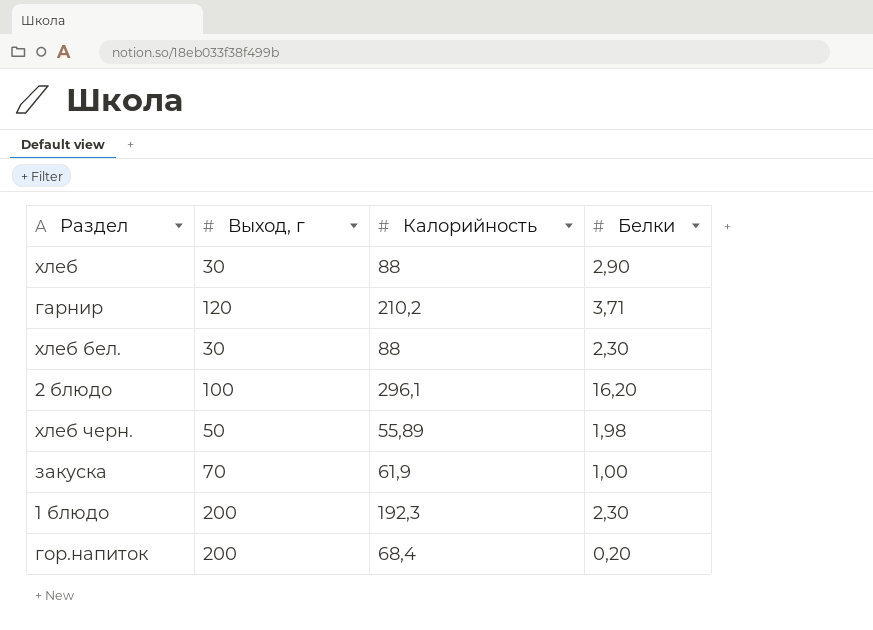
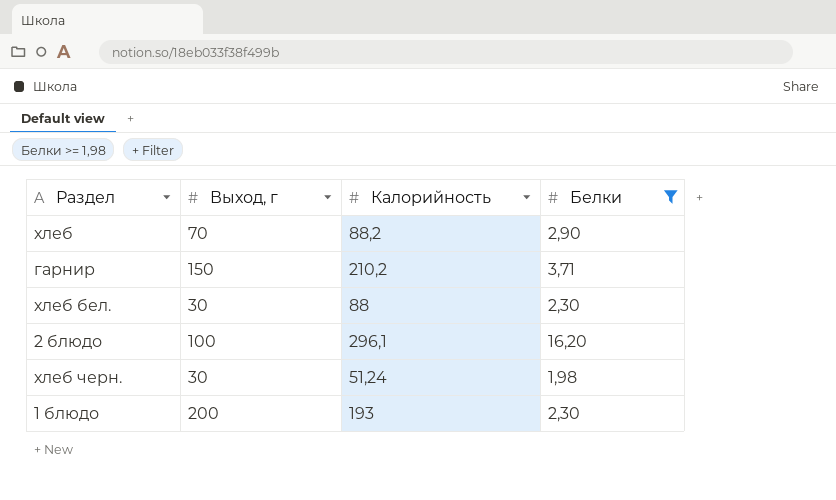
filter: none -> Белки >= 1,98
хлеб | Выход, г: 30 -> 70
хлеб | Калорийность: 88 -> 88,2
гарнир | Выход, г: 120 -> 150
хлеб черн. | Выход, г: 50 -> 30
хлеб черн. | Калорийность: 55,89 -> 51,24
1 блюдо | Калорийность: 192,3 -> 193

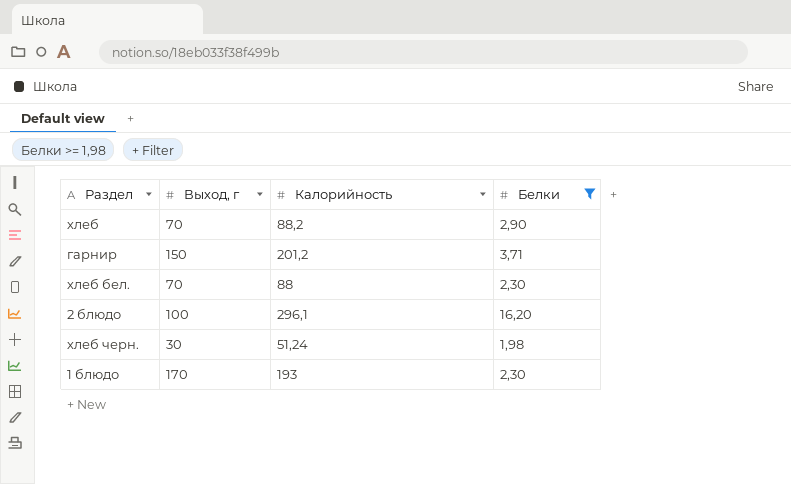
гарнир | Калорийность: 210,2 -> 201,2
хлеб бел. | Выход, г: 30 -> 70
1 блюдо | Выход, г: 200 -> 170

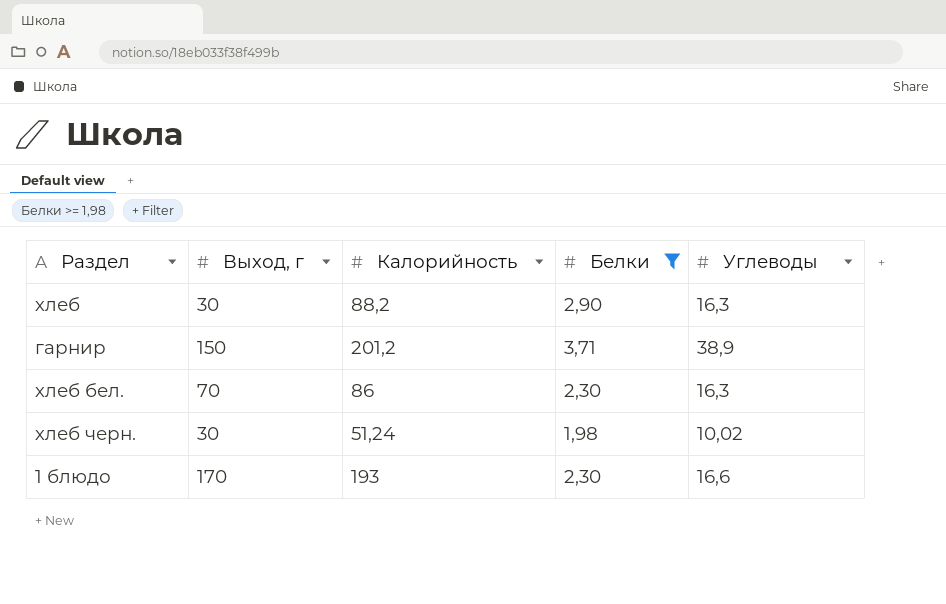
column Углеводы | position: none -> 5
row 2 блюдо: 100 | 296,1 | 16,20 -> none
хлеб | Выход, г: 70 -> 30
хлеб бел. | Калорийность: 88 -> 86

